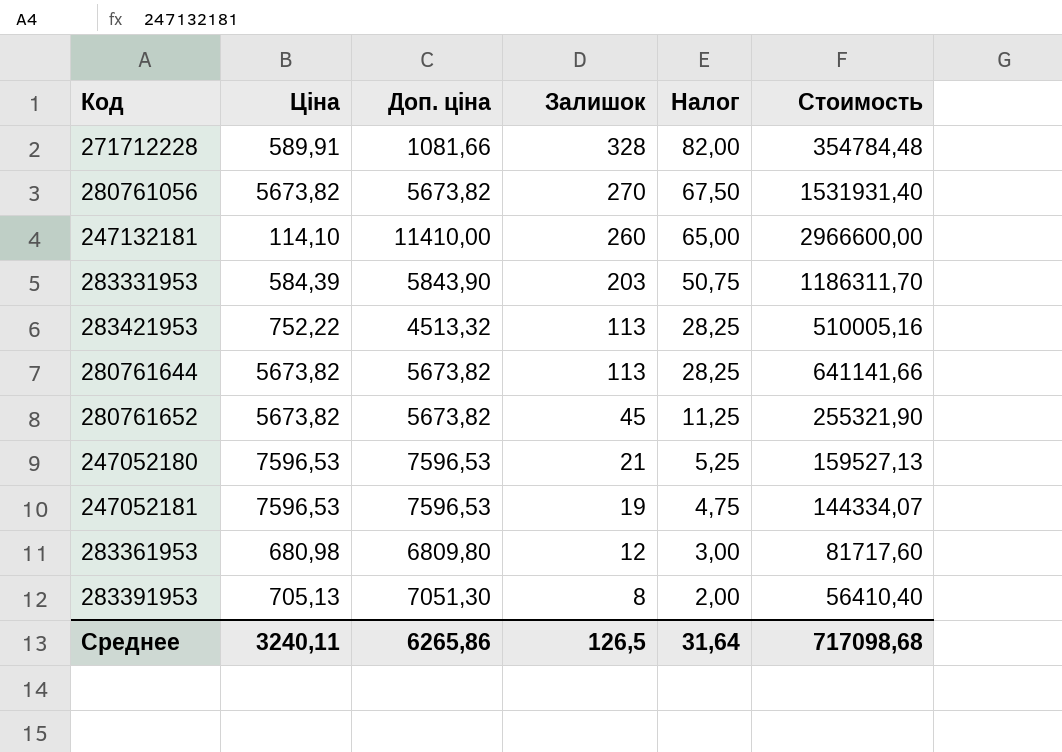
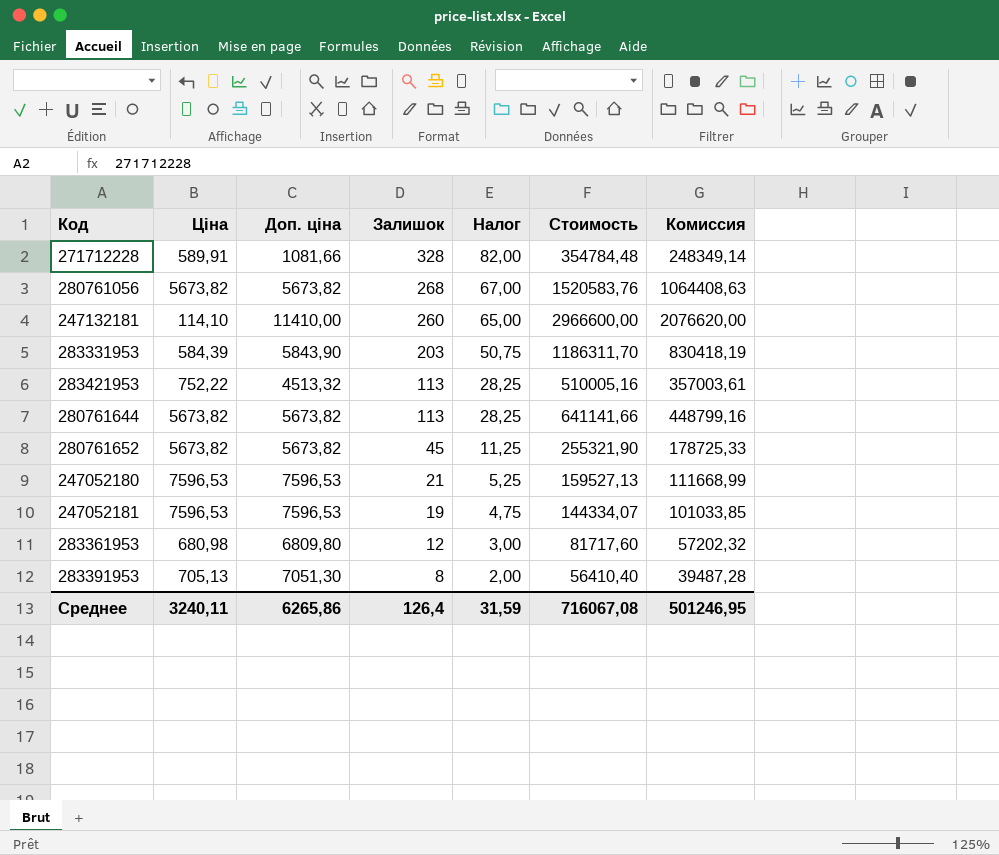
column Комиссия | formula: none -> [Стоимость] * 0,7
280761056 | Залишок: 270 -> 268
280761056 | Налог: 67,50 -> 67,00
280761056 | Стоимость: 1531931,40 -> 1520583,76
Среднее | Залишок: 126,5 -> 126,4
Среднее | Налог: 31,64 -> 31,59
Среднее | Стоимость: 717098,68 -> 716067,08

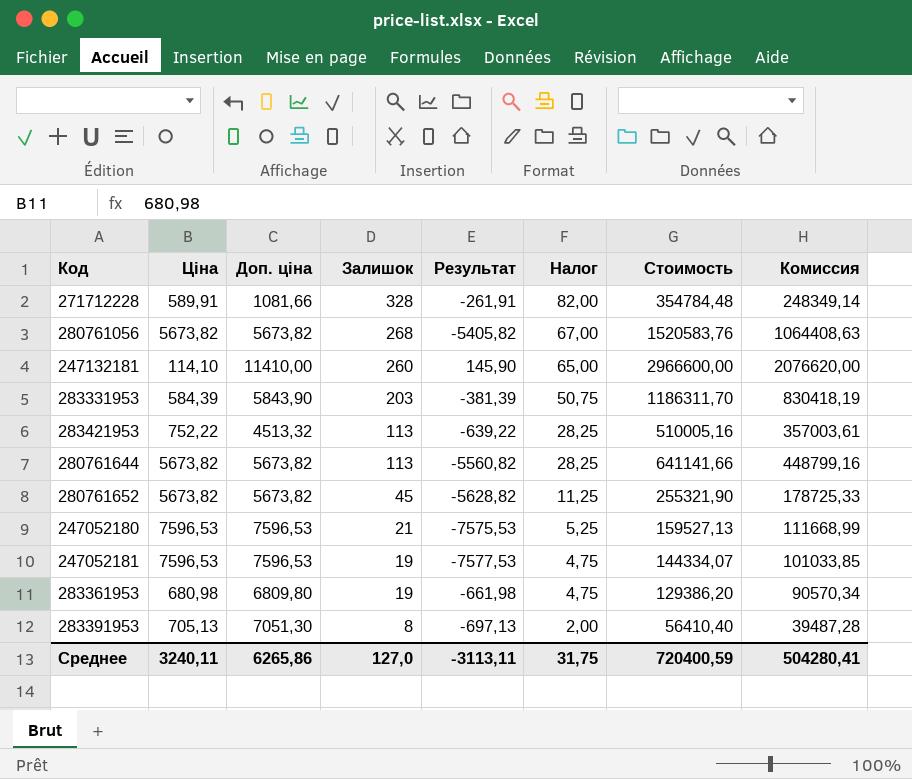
column Результат | formula: none -> [Залишок] - [Ціна]
283361953 | Залишок: 12 -> 19
283361953 | Налог: 3,00 -> 4,75
283361953 | Стоимость: 81717,60 -> 129386,20
283361953 | Комиссия: 57202,32 -> 90570,34
Среднее | Залишок: 126,4 -> 127,0
Среднее | Налог: 31,59 -> 31,75
Среднее | Стоимость: 716067,08 -> 720400,59
Среднее | Комиссия: 501246,95 -> 504280,41

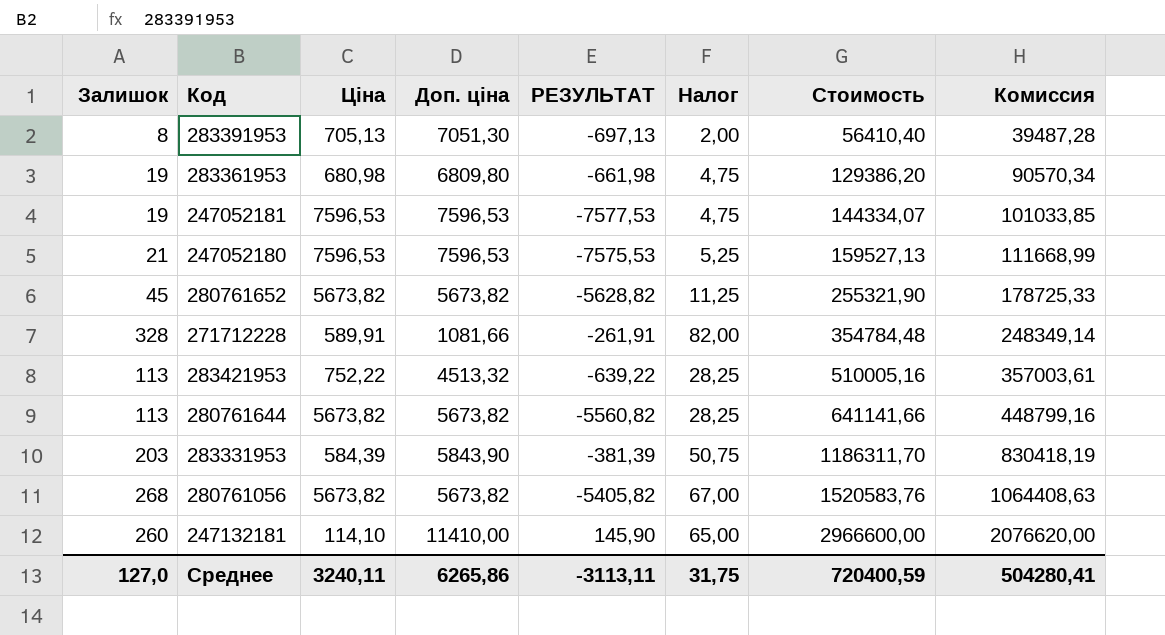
row order: Залишок descending -> Стоимость ascending
column Залишок | position: 4 -> 1
column name: Результат -> РЕЗУЛЬТАТ

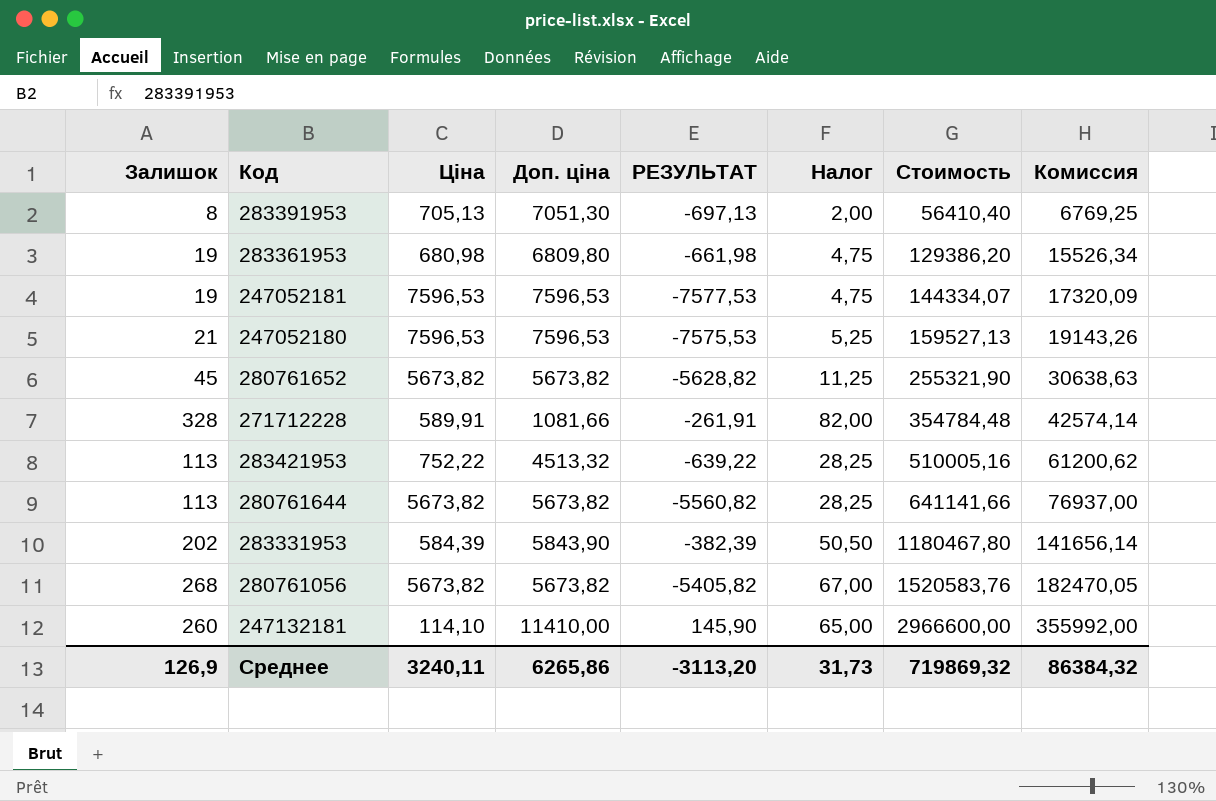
column Комиссия | formula: [Стоимость] * 0,7 -> [Стоимость] * 0,12
283331953 | Залишок: 203 -> 202
283331953 | РЕЗУЛЬТАТ: -381,39 -> -382,39
283331953 | Налог: 50,75 -> 50,50
283331953 | Стоимость: 1186311,70 -> 1180467,80
Среднее | Залишок: 127,0 -> 126,9
Среднее | РЕЗУЛЬТАТ: -3113,11 -> -3113,20
Среднее | Налог: 31,75 -> 31,73
Среднее | Стоимость: 720400,59 -> 719869,32
Среднее | Комиссия: 504280,41 -> 86384,32

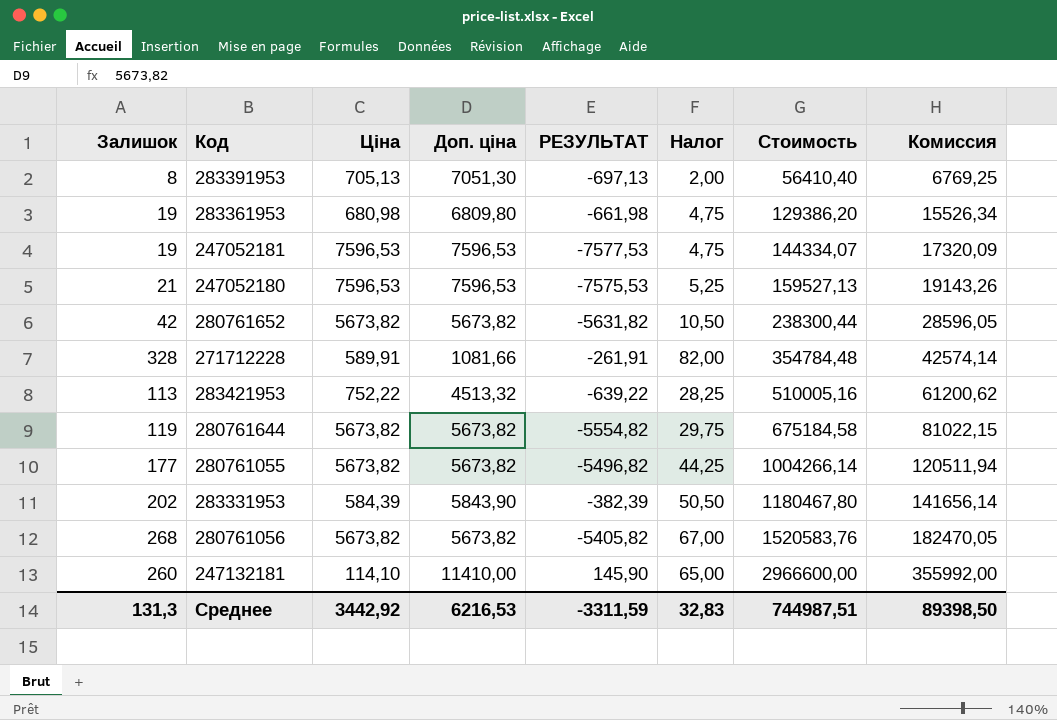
280761652 | Залишок: 45 -> 42
280761652 | РЕЗУЛЬТАТ: -5628,82 -> -5631,82
280761652 | Налог: 11,25 -> 10,50
280761652 | Стоимость: 255321,90 -> 238300,44
280761652 | Комиссия: 30638,63 -> 28596,05
280761644 | Залишок: 113 -> 119
280761644 | РЕЗУЛЬТАТ: -5560,82 -> -5554,82
280761644 | Налог: 28,25 -> 29,75
280761644 | Стоимость: 641141,66 -> 675184,58
280761644 | Комиссия: 76937,00 -> 81022,15
row 280761055: none -> 177 | 5673,82 | 5673,82 | -5496,82 | 44,25 | 1004266,14 | 120511,94
Среднее | Залишок: 126,9 -> 131,3
Среднее | Ціна: 3240,11 -> 3442,92
Среднее | Доп. ціна: 6265,86 -> 6216,53
Среднее | РЕЗУЛЬТАТ: -3113,20 -> -3311,59
Среднее | Налог: 31,73 -> 32,83
Среднее | Стоимость: 719869,32 -> 744987,51
Среднее | Комиссия: 86384,32 -> 89398,50

